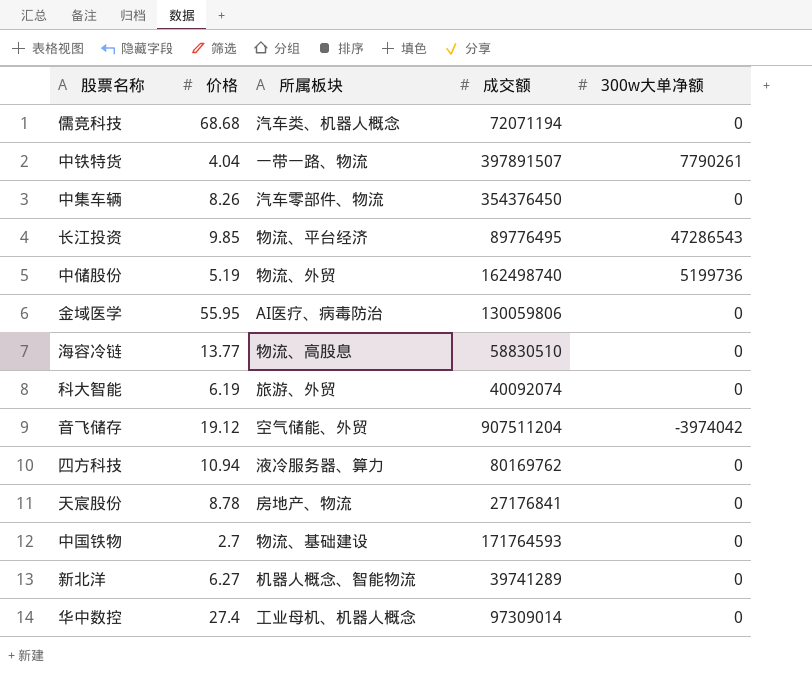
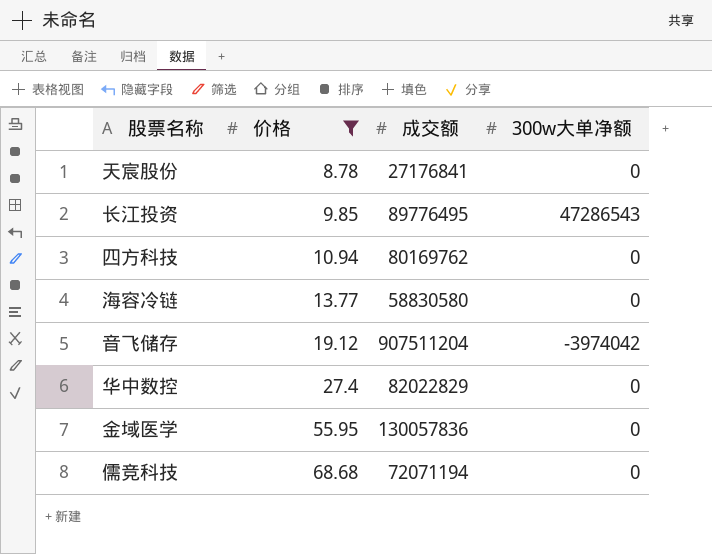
filter: none -> 价格 >= 8.78
row order: none -> 价格 ascending
column 所属板块 | position: 3 -> none
海容冷链 | 成交额: 58830510 -> 58830580
华中数控 | 成交额: 97309014 -> 82022829
金域医学 | 成交额: 130059806 -> 130057836

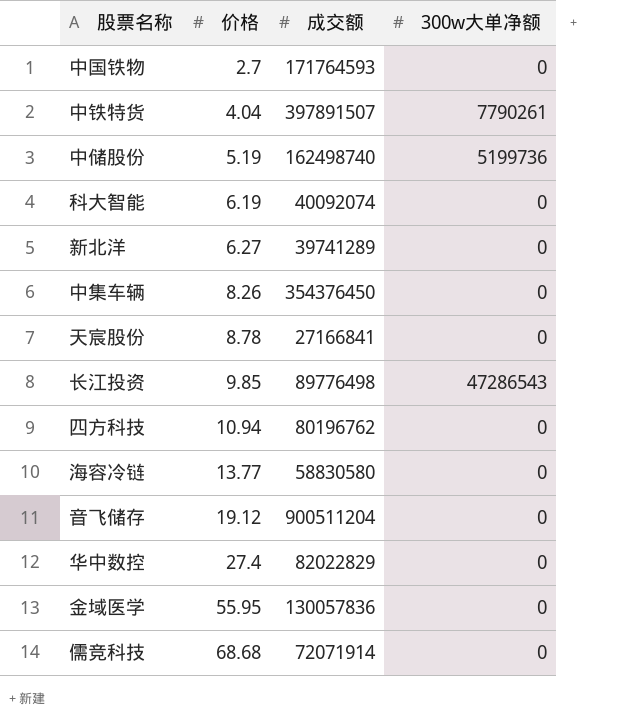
filter: 价格 >= 8.78 -> none
天宸股份 | 成交额: 27176841 -> 27166841
长江投资 | 成交额: 89776495 -> 89776498
四方科技 | 成交额: 80169762 -> 80196762
音飞储存 | 成交额: 907511204 -> 900511204
音飞储存 | 300w大单净额: -3974042 -> 0
儒竞科技 | 成交额: 72071194 -> 72071914

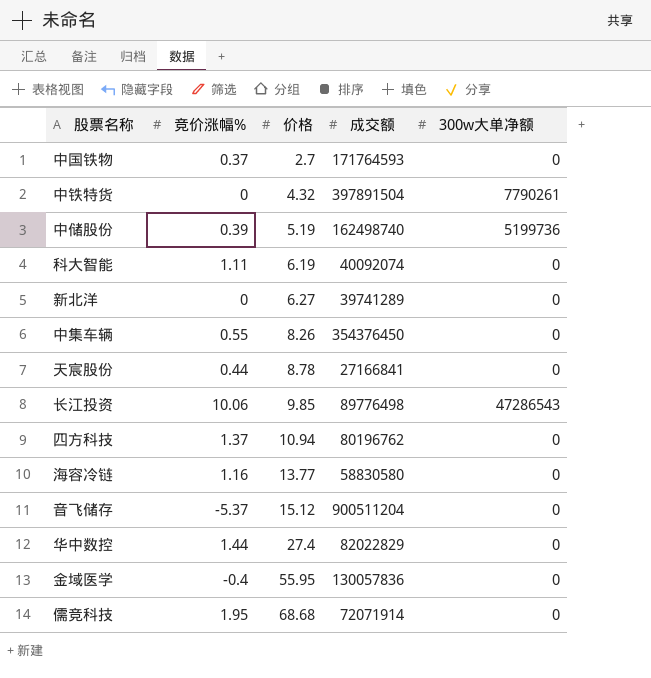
column 竞价涨幅% | position: none -> 2
中铁特货 | 价格: 4.04 -> 4.32
中铁特货 | 成交额: 397891507 -> 397891504
音飞储存 | 价格: 19.12 -> 15.12

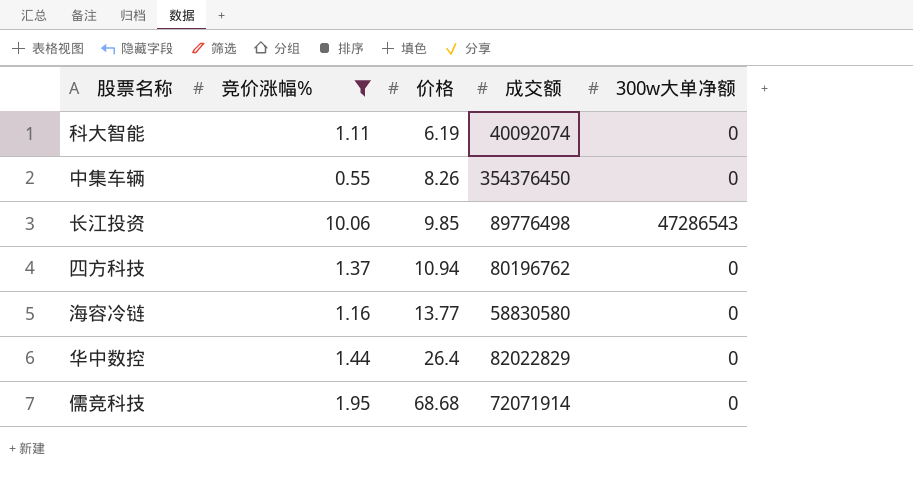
filter: none -> 竞价涨幅% >= 0.55
华中数控 | 价格: 27.4 -> 26.4

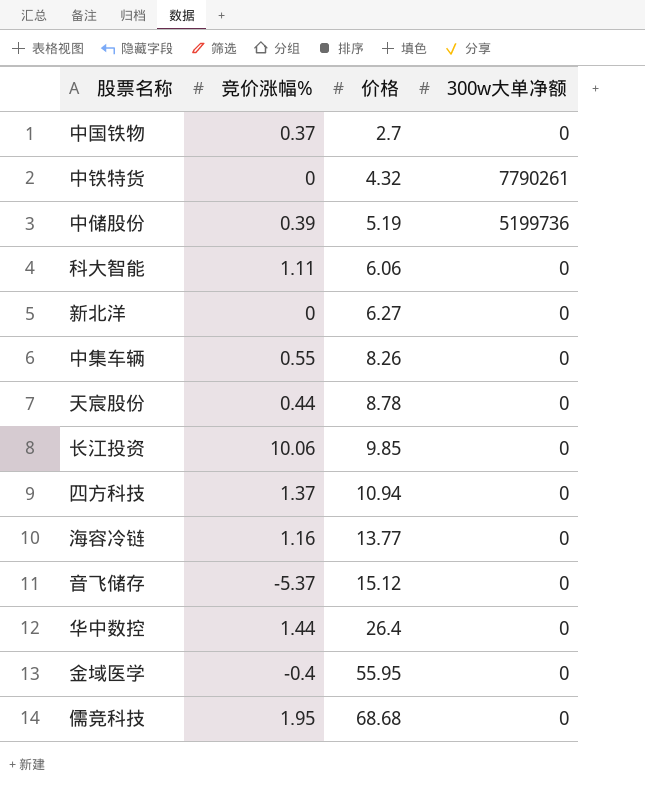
filter: 竞价涨幅% >= 0.55 -> none
column 成交额 | position: 4 -> none
科大智能 | 价格: 6.19 -> 6.06
长江投资 | 300w大单净额: 47286543 -> 0

